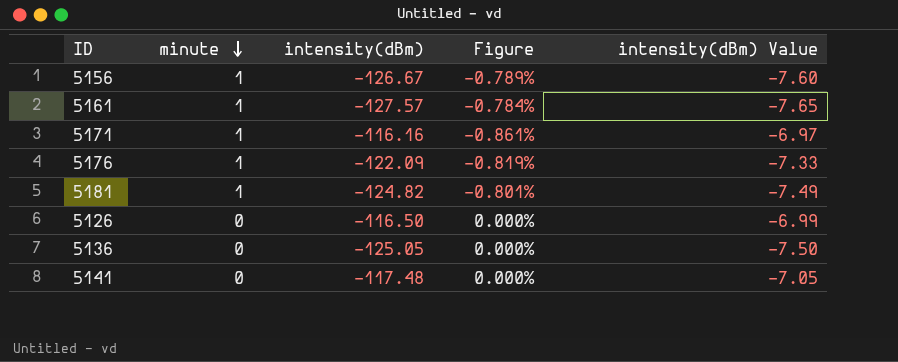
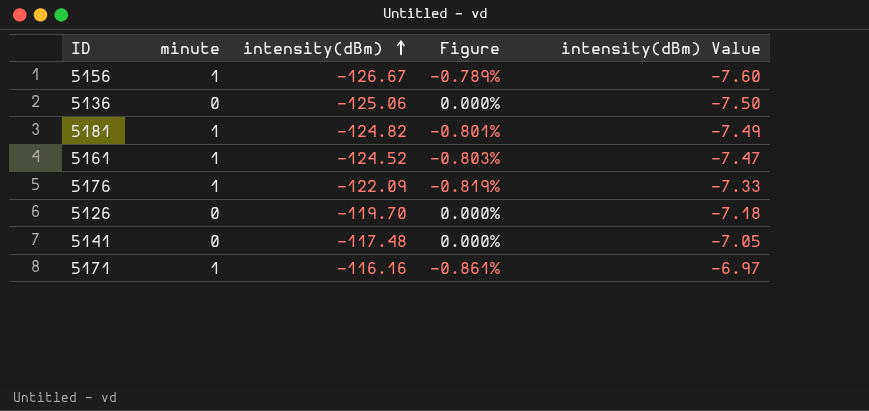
row order: minute descending -> intensity(dBm) ascending
5136 | intensity(dBm): -125.05 -> -125.06
5161 | intensity(dBm): -127.57 -> -124.52
5161 | Figure: -0.784% -> -0.803%
5161 | intensity(dBm) Value: -7.65 -> -7.47
5126 | intensity(dBm): -116.50 -> -119.70
5126 | intensity(dBm) Value: -6.99 -> -7.18

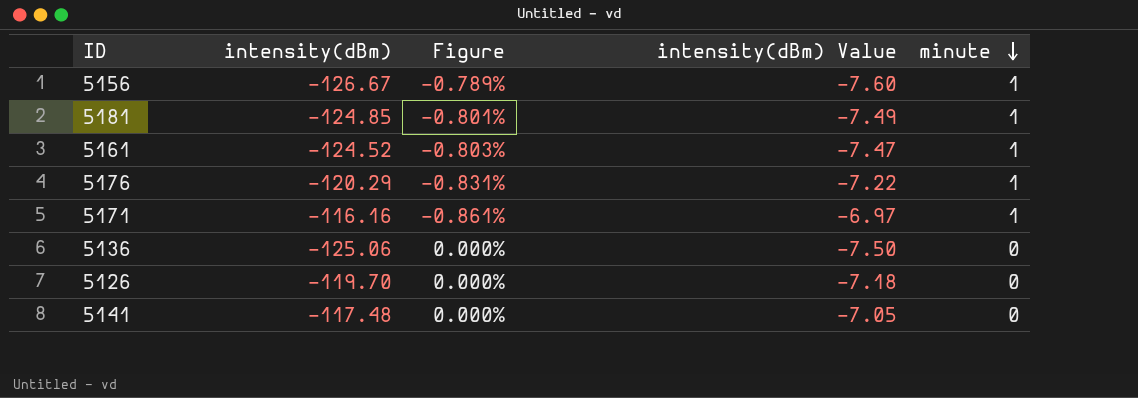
row order: intensity(dBm) ascending -> minute descending
column minute | position: 2 -> 5
5181 | intensity(dBm): -124.82 -> -124.85
5176 | intensity(dBm): -122.09 -> -120.29
5176 | Figure: -0.819% -> -0.831%
5176 | intensity(dBm) Value: -7.33 -> -7.22

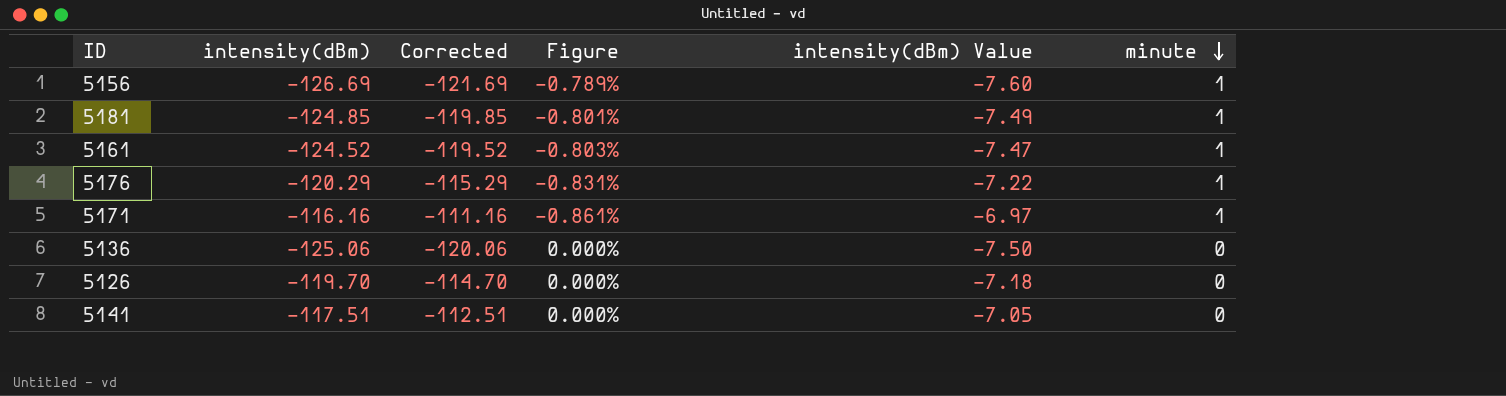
column Corrected | formula: none -> [intensity(dBm)] + 5
5156 | intensity(dBm): -126.67 -> -126.69
5141 | intensity(dBm): -117.48 -> -117.51

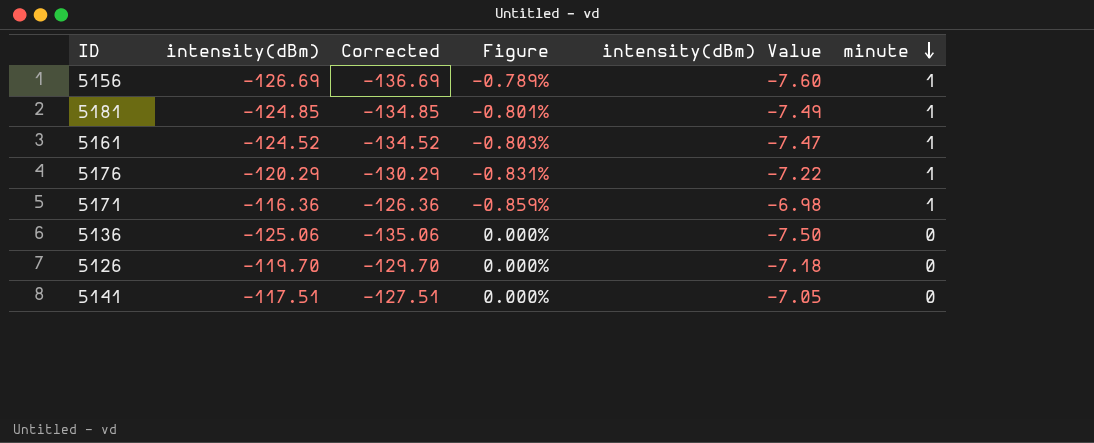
column Corrected | formula: [intensity(dBm)] + 5 -> [intensity(dBm)] - 10
5171 | intensity(dBm): -116.16 -> -116.36
5171 | Figure: -0.861% -> -0.859%
5171 | intensity(dBm) Value: -6.97 -> -6.98

